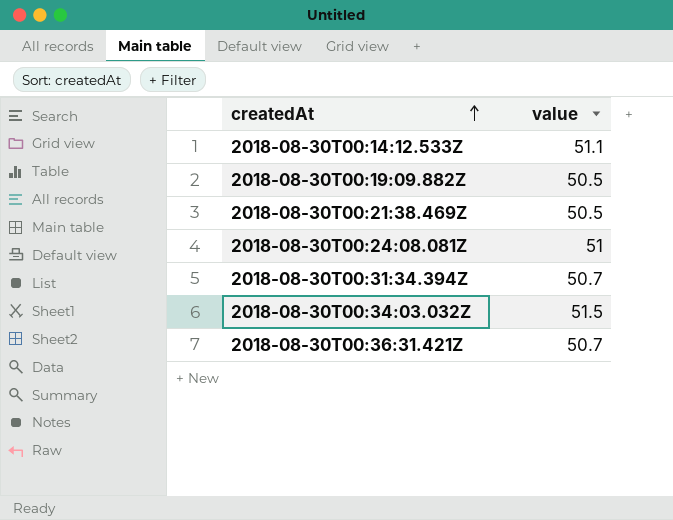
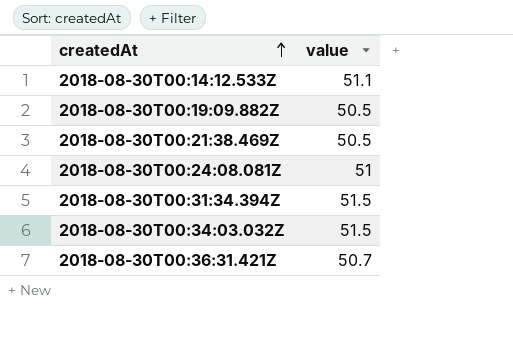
2018-08-30T00:31:34.394Z | value: 50.7 -> 51.5

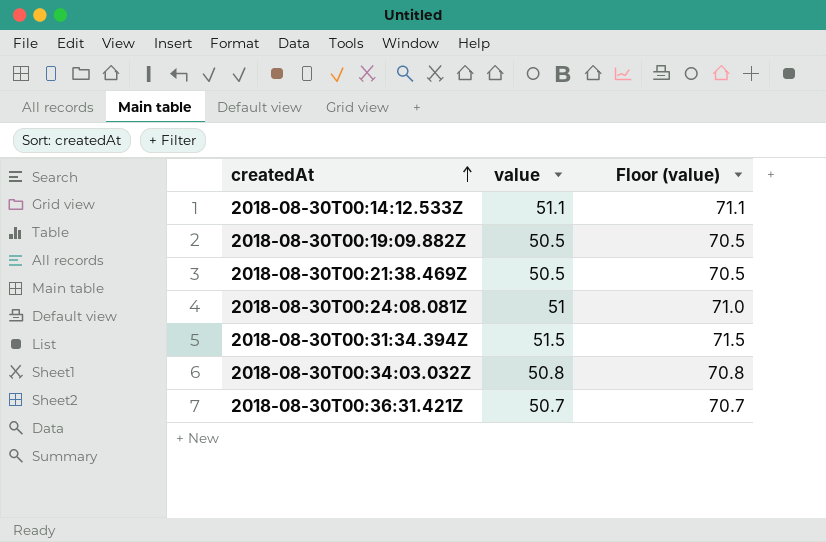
column Floor (value) | formula: none -> [value] + 20
2018-08-30T00:34:03.032Z | value: 51.5 -> 50.8

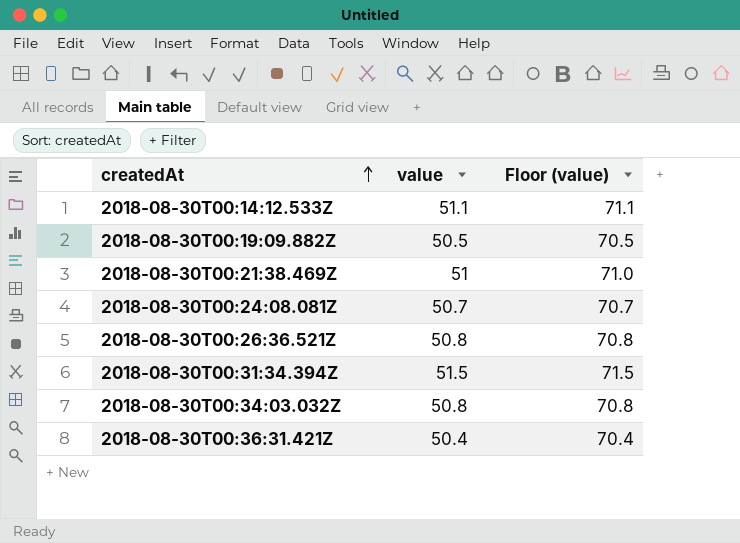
2018-08-30T00:21:38.469Z | value: 50.5 -> 51
2018-08-30T00:21:38.469Z | Floor (value): 70.5 -> 71.0
2018-08-30T00:24:08.081Z | value: 51 -> 50.7
2018-08-30T00:24:08.081Z | Floor (value): 71.0 -> 70.7
row 2018-08-30T00:26:36.521Z: none -> 50.8 | 70.8
2018-08-30T00:36:31.421Z | value: 50.7 -> 50.4
2018-08-30T00:36:31.421Z | Floor (value): 70.7 -> 70.4

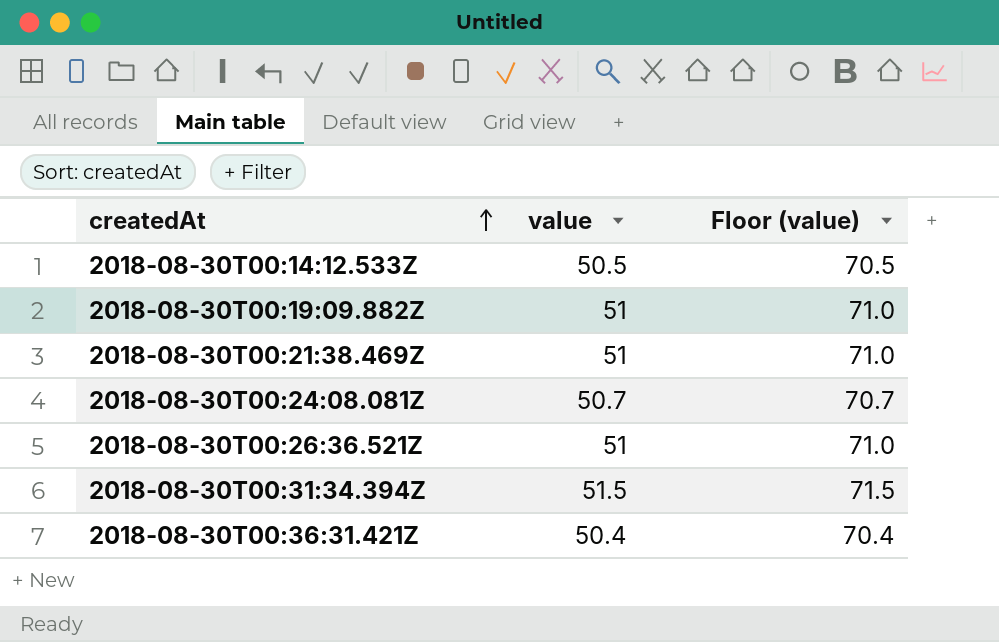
row 2018-08-30T00:34:03.032Z: 50.8 | 70.8 -> none
2018-08-30T00:14:12.533Z | value: 51.1 -> 50.5
2018-08-30T00:14:12.533Z | Floor (value): 71.1 -> 70.5
2018-08-30T00:19:09.882Z | value: 50.5 -> 51
2018-08-30T00:19:09.882Z | Floor (value): 70.5 -> 71.0
2018-08-30T00:26:36.521Z | value: 50.8 -> 51
2018-08-30T00:26:36.521Z | Floor (value): 70.8 -> 71.0

